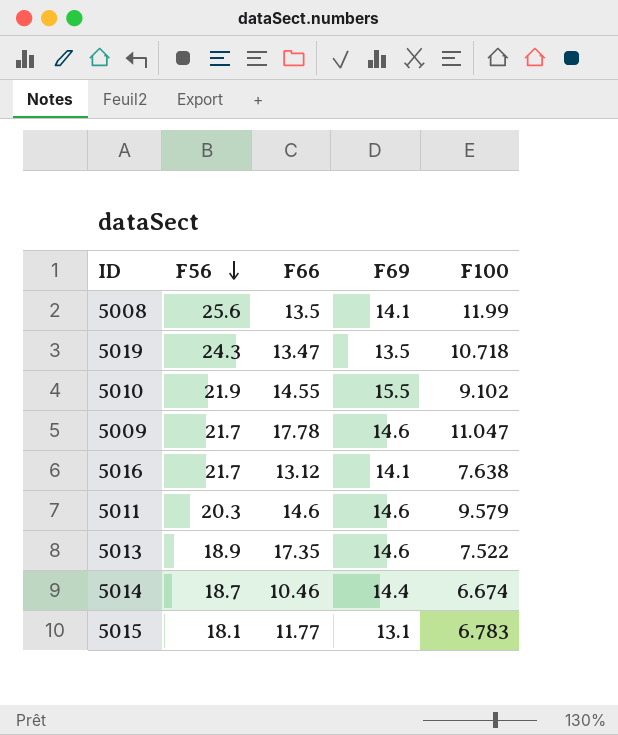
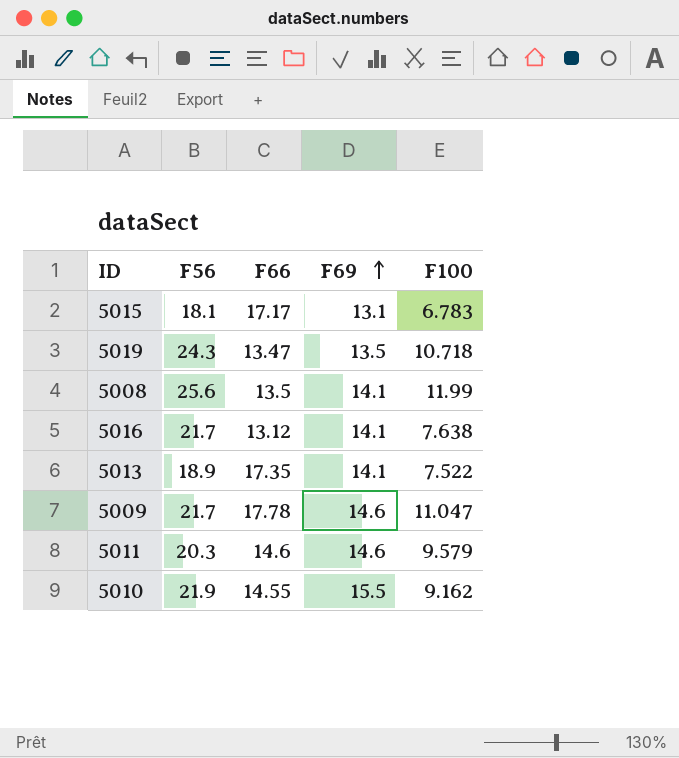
row order: F56 descending -> F69 ascending
row 5014: 18.7 | 10.46 | 14.4 | 6.674 -> none
5015 | F66: 11.77 -> 17.17
5013 | F69: 14.6 -> 14.1
5010 | F100: 9.102 -> 9.162

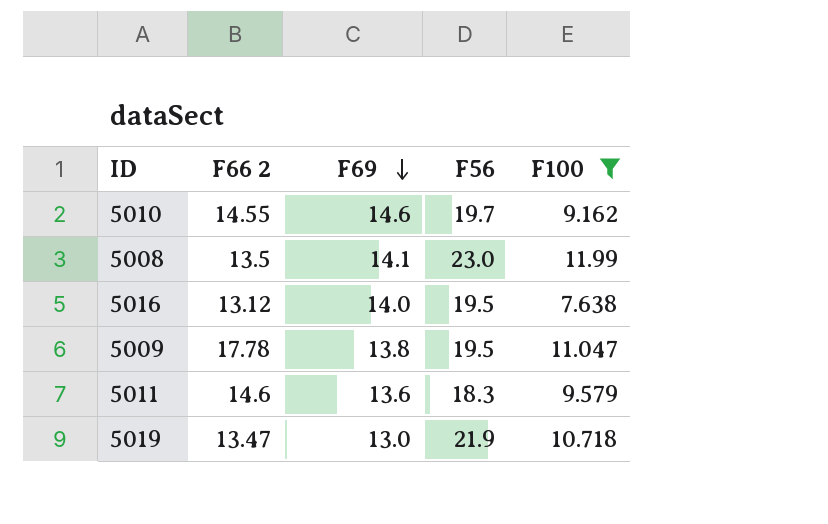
filter: none -> F100 >= 7.638
row order: F69 ascending -> F69 descending
column name: F66 -> F66 2
column F56 | position: 2 -> 4
5010 | F69: 15.5 -> 14.6
5010 | F56: 21.9 -> 19.7
5008 | F56: 25.6 -> 23.0
5016 | F69: 14.1 -> 14.0
5016 | F56: 21.7 -> 19.5
5009 | F69: 14.6 -> 13.8
5009 | F56: 21.7 -> 19.5
5011 | F69: 14.6 -> 13.6
5011 | F56: 20.3 -> 18.3
5019 | F69: 13.5 -> 13.0
5019 | F56: 24.3 -> 21.9

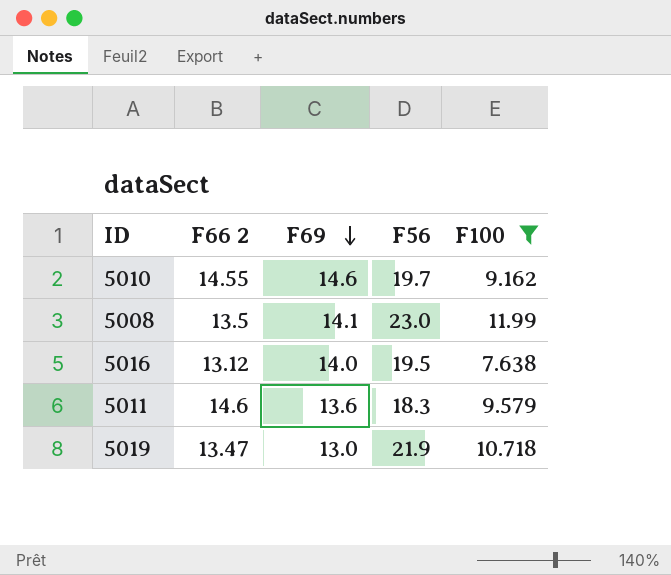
row 5009: 17.78 | 13.8 | 19.5 | 11.047 -> none

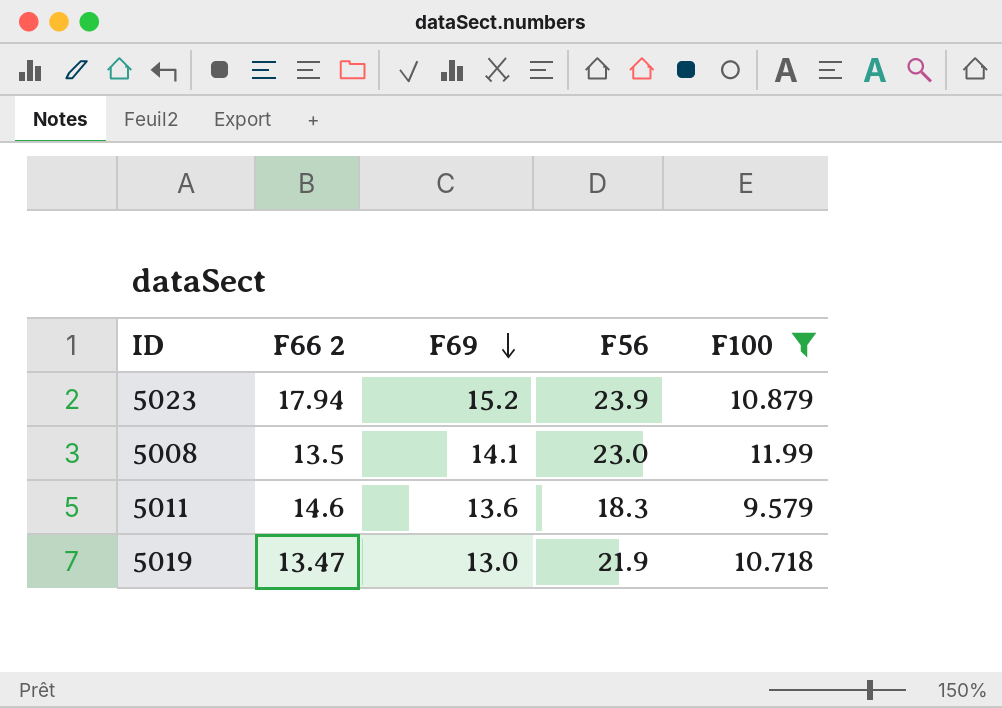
row 5010: 14.55 | 14.6 | 19.7 | 9.162 -> none
row 5016: 13.12 | 14.0 | 19.5 | 7.638 -> none
row 5023: none -> 17.94 | 15.2 | 23.9 | 10.879

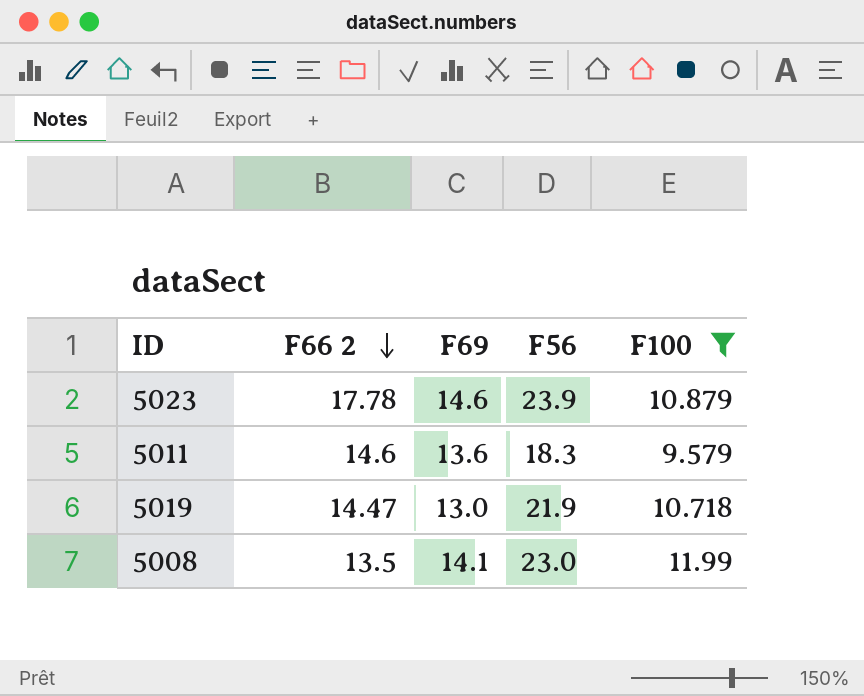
row order: F69 descending -> F66 2 descending
5023 | F66 2: 17.94 -> 17.78
5023 | F69: 15.2 -> 14.6
5019 | F66 2: 13.47 -> 14.47

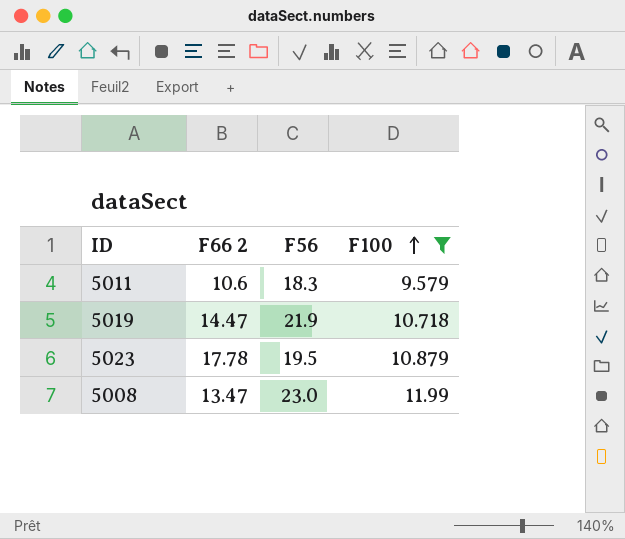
row order: F66 2 descending -> F100 ascending
column F69 | position: 3 -> none
5011 | F66 2: 14.6 -> 10.6
5023 | F56: 23.9 -> 19.5
5008 | F66 2: 13.5 -> 13.47

